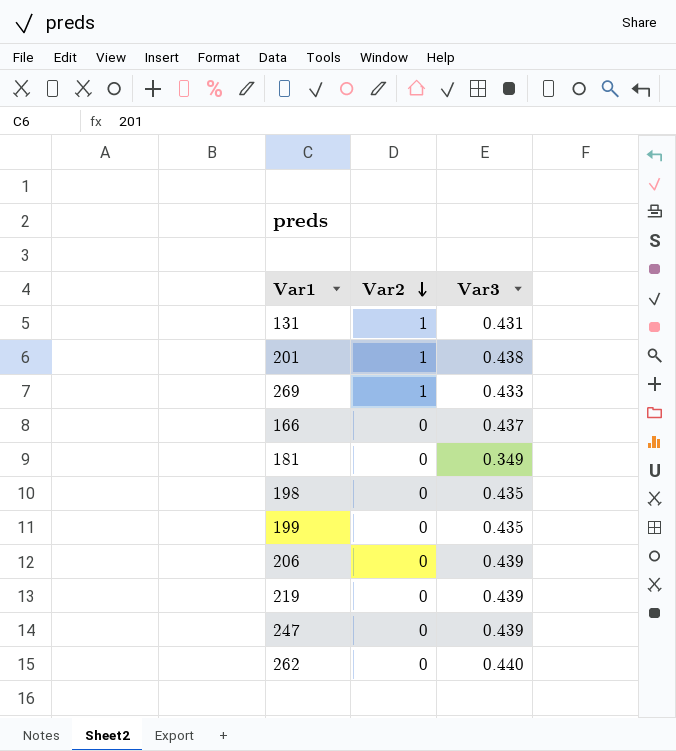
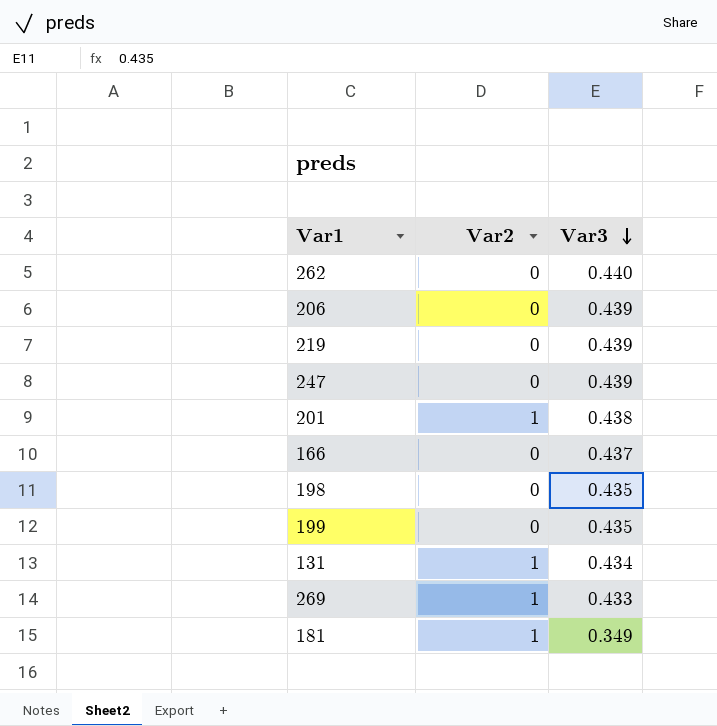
row order: Var2 descending -> Var3 descending
131 | Var3: 0.431 -> 0.434
181 | Var2: 0 -> 1

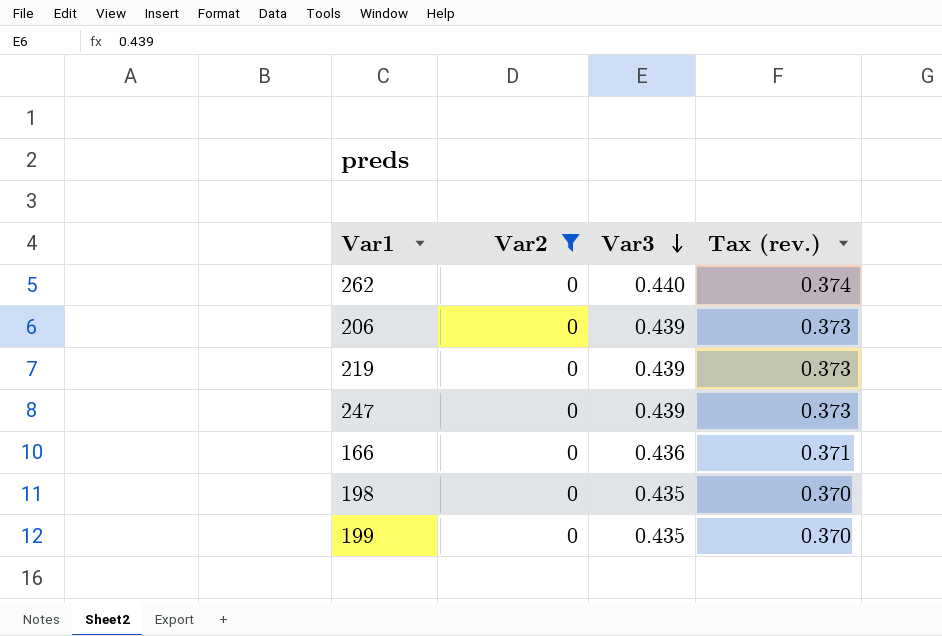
filter: none -> Var2 = 0
column Tax (rev.) | formula: none -> [Var3] * 0.85
166 | Var3: 0.437 -> 0.436

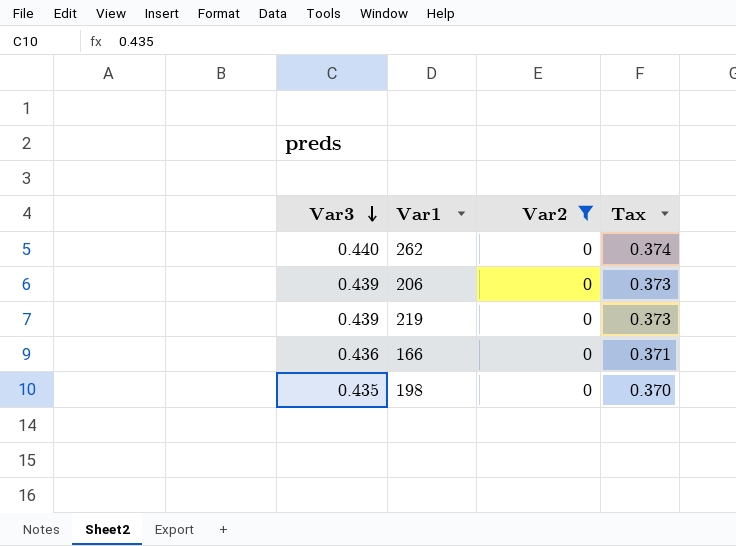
column Var3 | position: 3 -> 1
column name: Tax (rev.) -> Tax
row 247: 0 | 0.439 | 0.373 -> none
row 199: 0 | 0.435 | 0.370 -> none

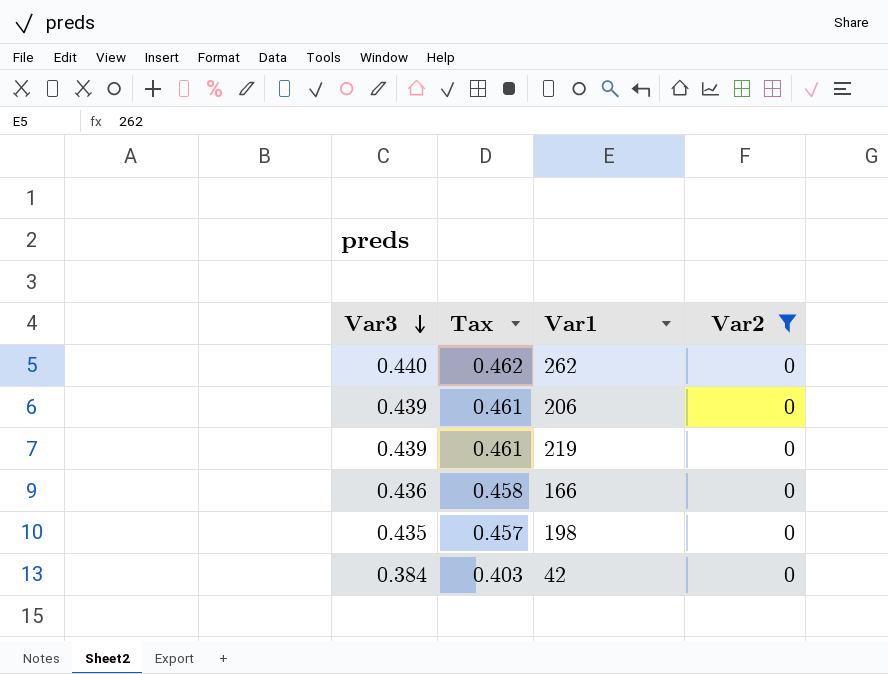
column Tax | formula: [Var3] * 0.85 -> [Var3] * 1.05
column Tax | position: 4 -> 2
row 42: none -> 0.384 | 0.403 | 0

